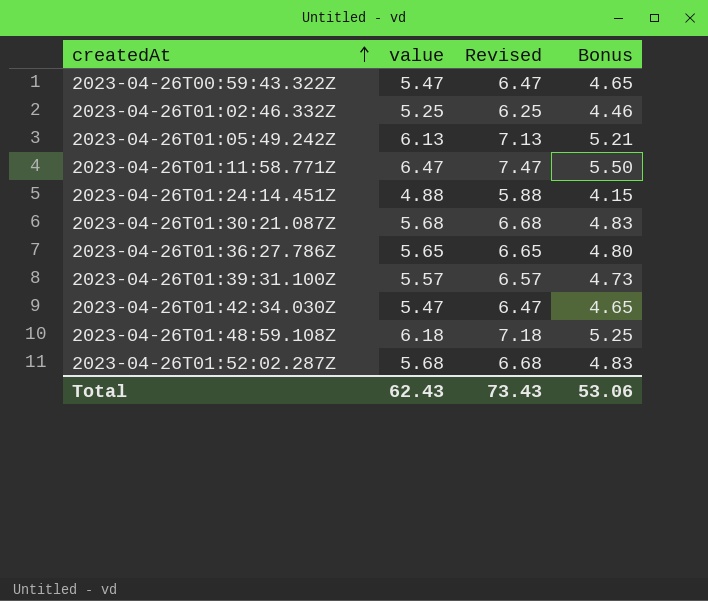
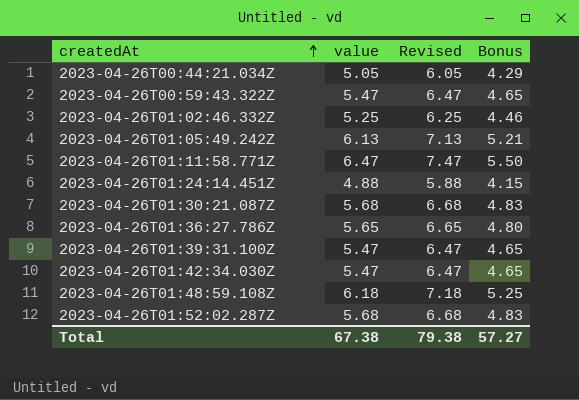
row 2023-04-26T00:44:21.034Z: none -> 5.05 | 6.05 | 4.29
2023-04-26T01:39:31.100Z | value: 5.57 -> 5.47
2023-04-26T01:39:31.100Z | Revised: 6.57 -> 6.47
2023-04-26T01:39:31.100Z | Bonus: 4.73 -> 4.65
Total | value: 62.43 -> 67.38
Total | Revised: 73.43 -> 79.38
Total | Bonus: 53.06 -> 57.27

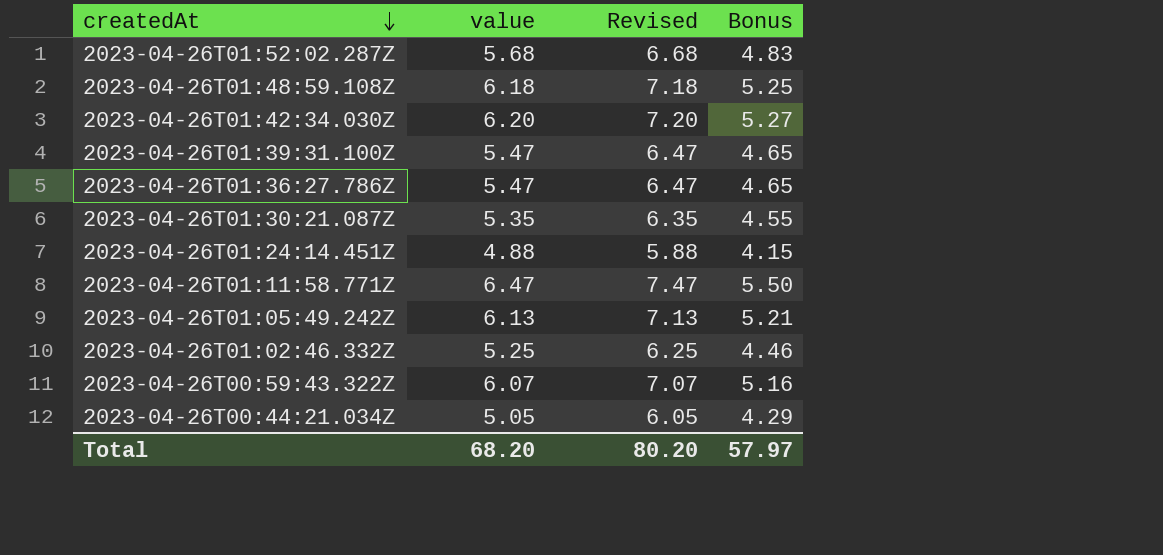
row order: createdAt ascending -> createdAt descending
2023-04-26T01:42:34.030Z | value: 5.47 -> 6.20
2023-04-26T01:42:34.030Z | Revised: 6.47 -> 7.20
2023-04-26T01:42:34.030Z | Bonus: 4.65 -> 5.27
2023-04-26T01:36:27.786Z | value: 5.65 -> 5.47
2023-04-26T01:36:27.786Z | Revised: 6.65 -> 6.47
2023-04-26T01:36:27.786Z | Bonus: 4.80 -> 4.65
2023-04-26T01:30:21.087Z | value: 5.68 -> 5.35
2023-04-26T01:30:21.087Z | Revised: 6.68 -> 6.35
2023-04-26T01:30:21.087Z | Bonus: 4.83 -> 4.55
2023-04-26T00:59:43.322Z | value: 5.47 -> 6.07
2023-04-26T00:59:43.322Z | Revised: 6.47 -> 7.07
2023-04-26T00:59:43.322Z | Bonus: 4.65 -> 5.16
Total | value: 67.38 -> 68.20
Total | Revised: 79.38 -> 80.20
Total | Bonus: 57.27 -> 57.97

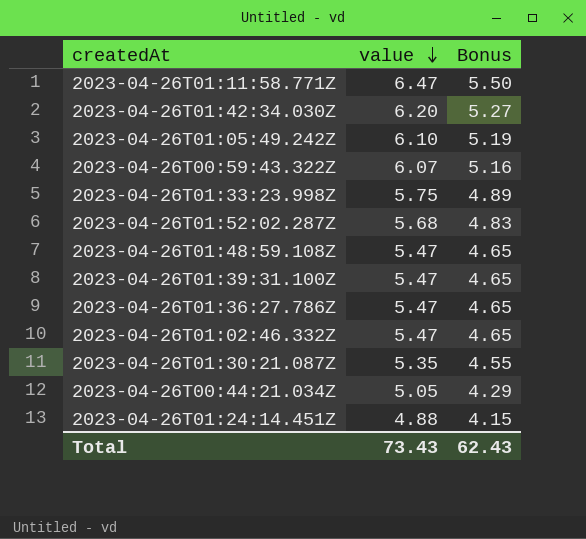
row order: createdAt descending -> value descending
column Revised | formula: [value] + 1 -> none
2023-04-26T01:05:49.242Z | value: 6.13 -> 6.10
2023-04-26T01:05:49.242Z | Bonus: 5.21 -> 5.19
row 2023-04-26T01:33:23.998Z: none -> 5.75 | 4.89
2023-04-26T01:48:59.108Z | value: 6.18 -> 5.47
2023-04-26T01:48:59.108Z | Bonus: 5.25 -> 4.65
2023-04-26T01:02:46.332Z | value: 5.25 -> 5.47
2023-04-26T01:02:46.332Z | Bonus: 4.46 -> 4.65
Total | value: 68.20 -> 73.43
Total | Bonus: 57.97 -> 62.43

